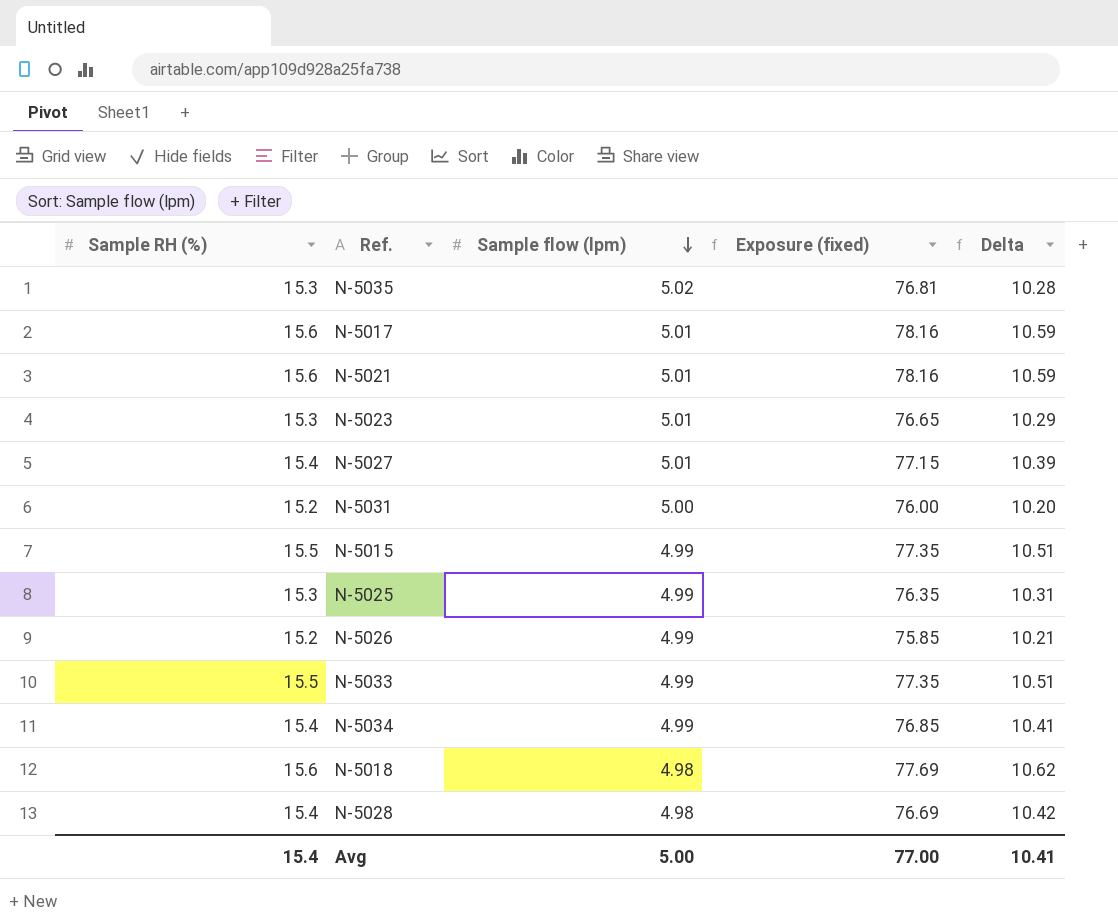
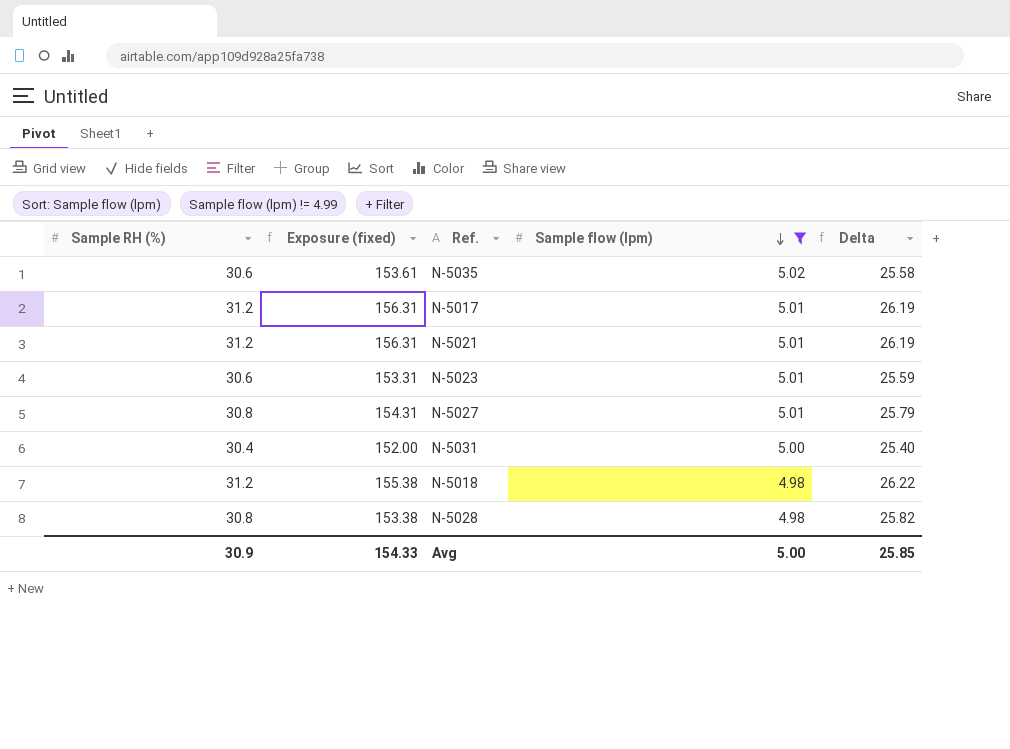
filter: none -> Sample flow (lpm) != 4.99
column Exposure (fixed) | position: 4 -> 2
N-5035 | Sample RH (%): 15.3 -> 30.6
N-5035 | Exposure (fixed): 76.81 -> 153.61
N-5035 | Delta: 10.28 -> 25.58
N-5017 | Sample RH (%): 15.6 -> 31.2
N-5017 | Exposure (fixed): 78.16 -> 156.31
N-5017 | Delta: 10.59 -> 26.19
N-5021 | Sample RH (%): 15.6 -> 31.2
N-5021 | Exposure (fixed): 78.16 -> 156.31
N-5021 | Delta: 10.59 -> 26.19
N-5023 | Sample RH (%): 15.3 -> 30.6
N-5023 | Exposure (fixed): 76.65 -> 153.31
N-5023 | Delta: 10.29 -> 25.59
N-5027 | Sample RH (%): 15.4 -> 30.8
N-5027 | Exposure (fixed): 77.15 -> 154.31
N-5027 | Delta: 10.39 -> 25.79
N-5031 | Sample RH (%): 15.2 -> 30.4
N-5031 | Exposure (fixed): 76.00 -> 152.00
N-5031 | Delta: 10.20 -> 25.40
N-5018 | Sample RH (%): 15.6 -> 31.2
N-5018 | Exposure (fixed): 77.69 -> 155.38
N-5018 | Delta: 10.62 -> 26.22
N-5028 | Sample RH (%): 15.4 -> 30.8
N-5028 | Exposure (fixed): 76.69 -> 153.38
N-5028 | Delta: 10.42 -> 25.82
Avg | Sample RH (%): 15.4 -> 30.9
Avg | Exposure (fixed): 77.00 -> 154.33
Avg | Delta: 10.41 -> 25.85

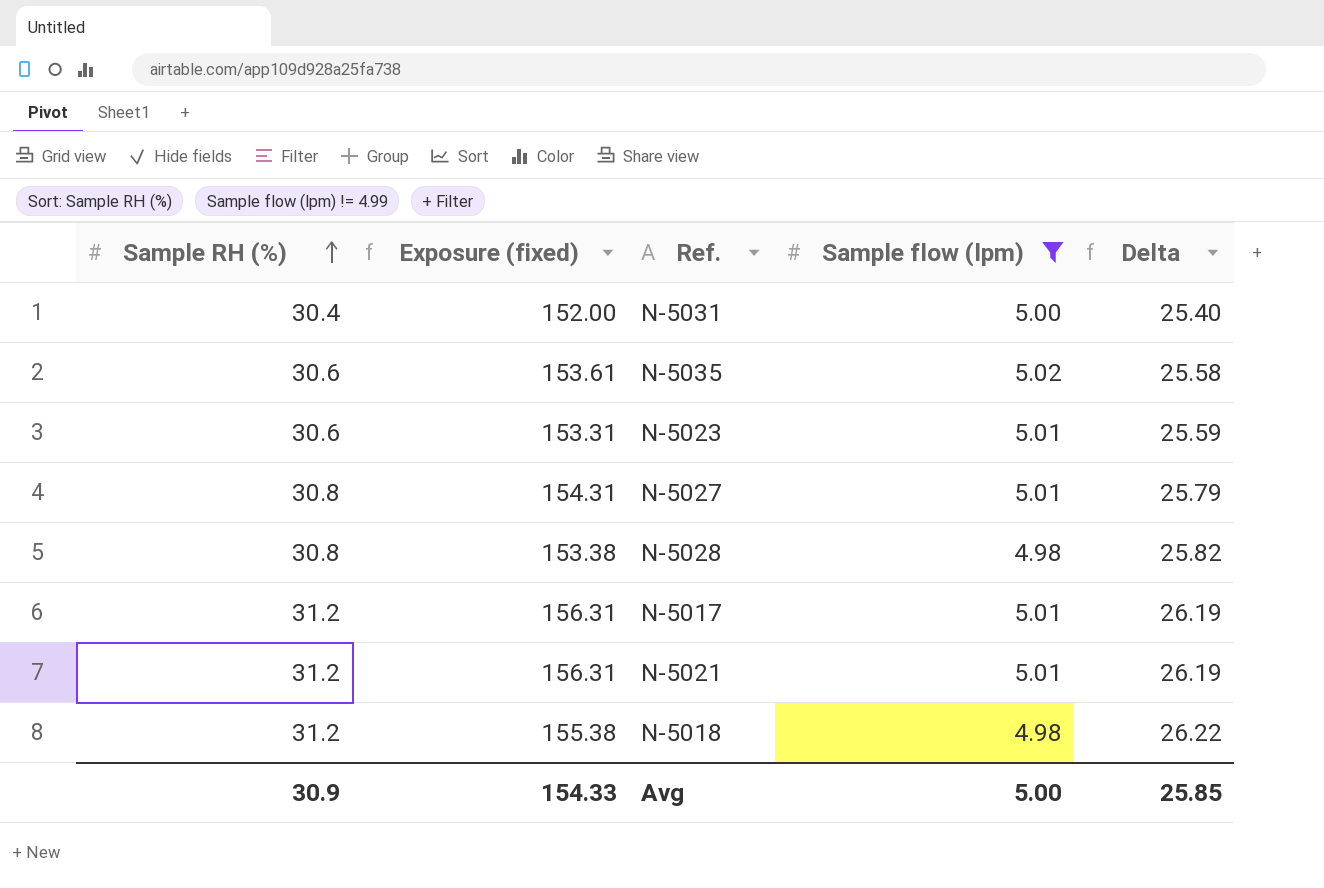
row order: Sample flow (lpm) descending -> Sample RH (%) ascending

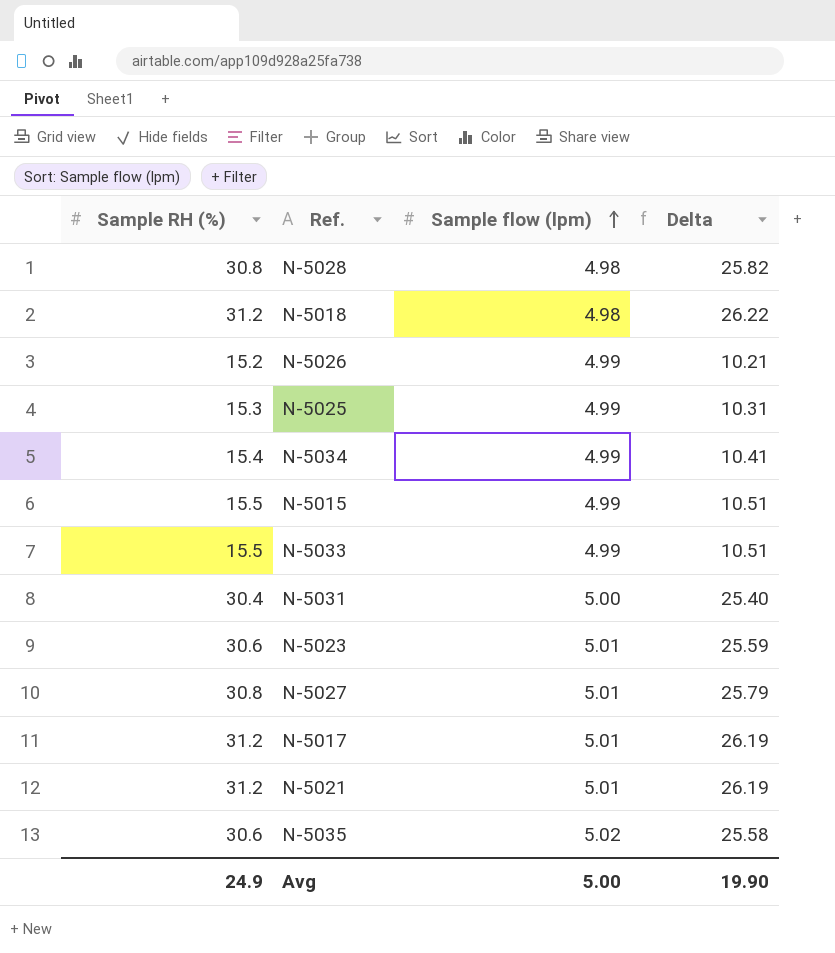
filter: Sample flow (lpm) != 4.99 -> none
row order: Sample RH (%) ascending -> Sample flow (lpm) ascending
column Exposure (fixed) | formula: [Sample RH (%)] * [Sample flow (lpm)] -> none
Avg | Sample RH (%): 30.9 -> 24.9
Avg | Delta: 25.85 -> 19.90

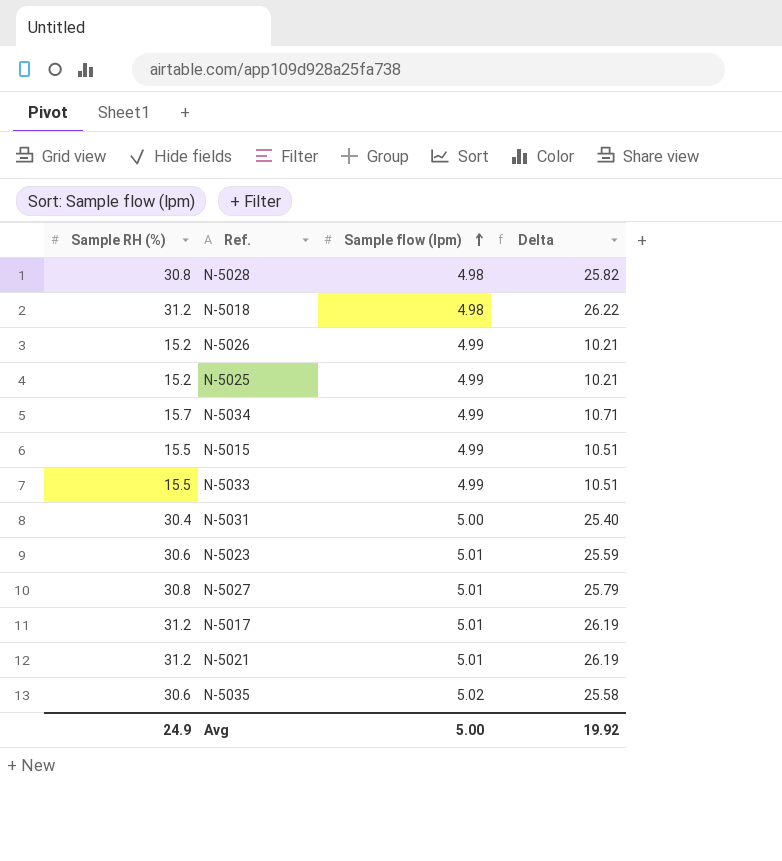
N-5025 | Sample RH (%): 15.3 -> 15.2
N-5025 | Delta: 10.31 -> 10.21
N-5034 | Sample RH (%): 15.4 -> 15.7
N-5034 | Delta: 10.41 -> 10.71
Avg | Delta: 19.90 -> 19.92

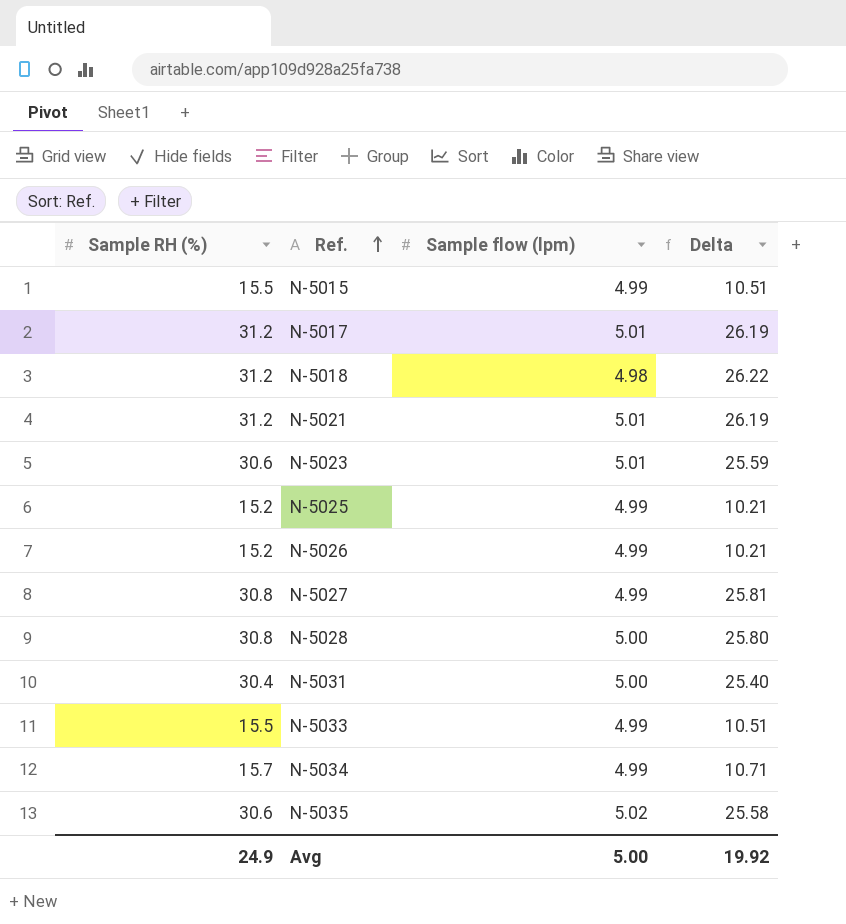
row order: Sample flow (lpm) ascending -> Ref. ascending
N-5027 | Sample flow (lpm): 5.01 -> 4.99
N-5027 | Delta: 25.79 -> 25.81
N-5028 | Sample flow (lpm): 4.98 -> 5.00
N-5028 | Delta: 25.82 -> 25.80

